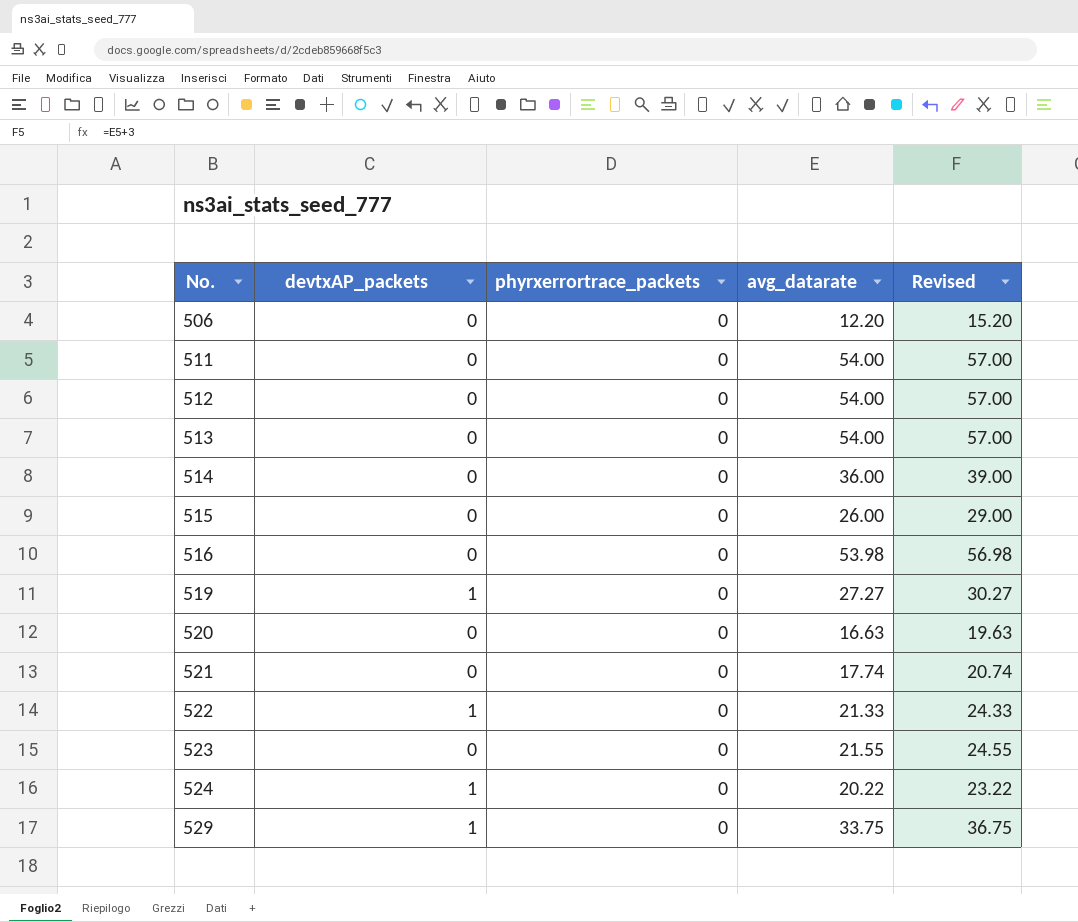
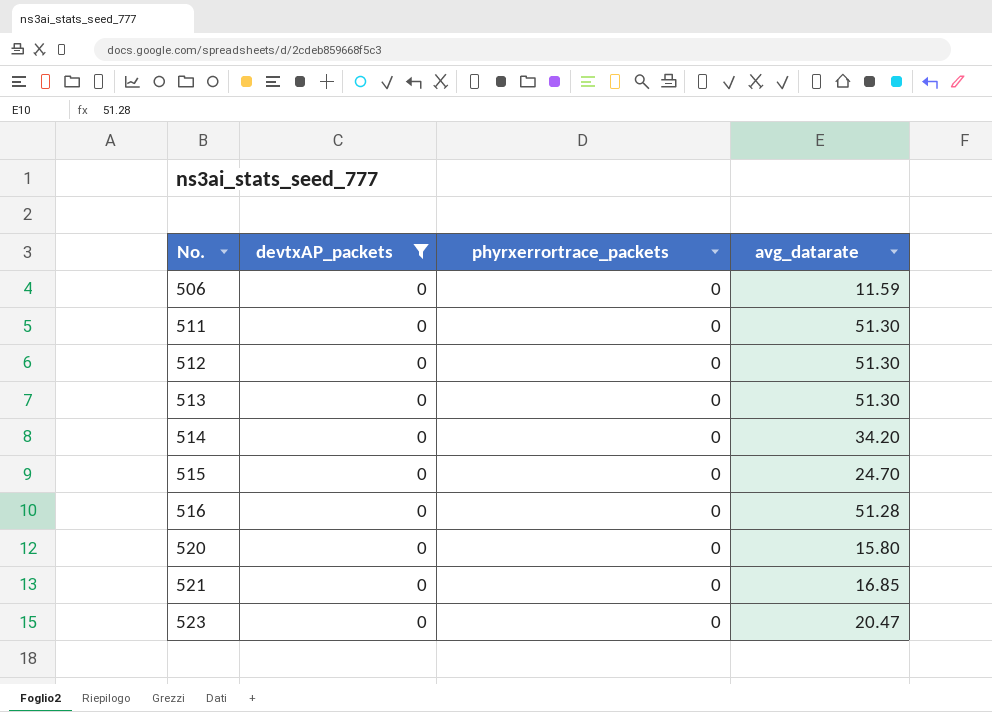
filter: none -> devtxAP_packets = 0
column Revised | formula: [avg_datarate] + 3 -> none
506 | avg_datarate: 12.20 -> 11.59
511 | avg_datarate: 54.00 -> 51.30
512 | avg_datarate: 54.00 -> 51.30
513 | avg_datarate: 54.00 -> 51.30
514 | avg_datarate: 36.00 -> 34.20
515 | avg_datarate: 26.00 -> 24.70
516 | avg_datarate: 53.98 -> 51.28
520 | avg_datarate: 16.63 -> 15.80
521 | avg_datarate: 17.74 -> 16.85
523 | avg_datarate: 21.55 -> 20.47

